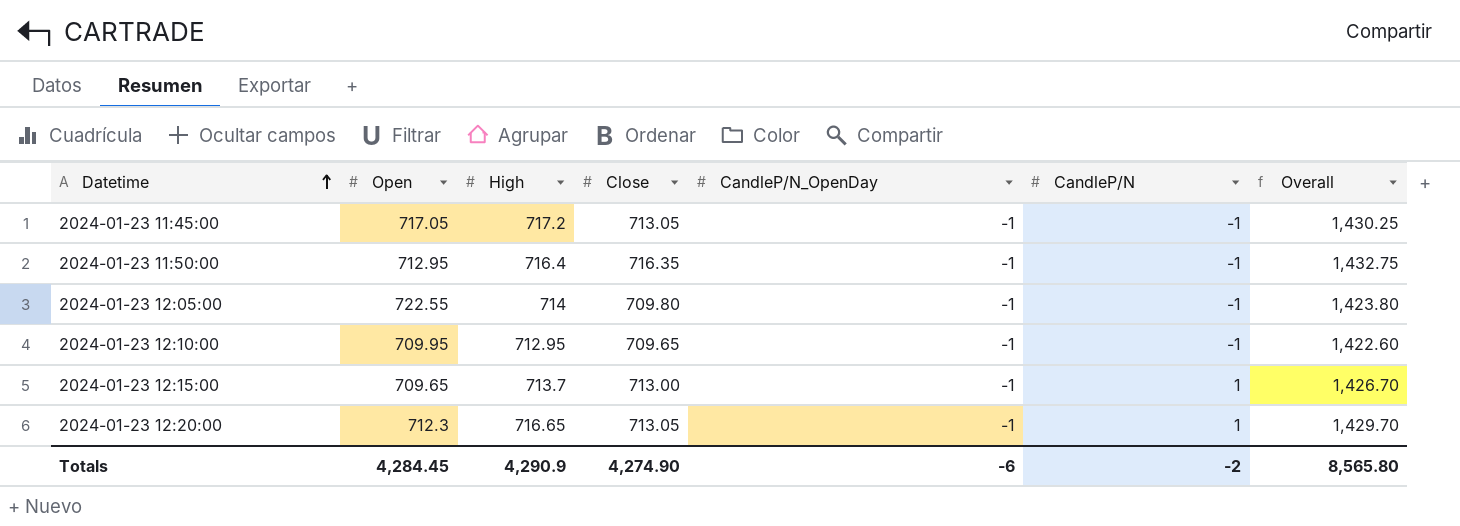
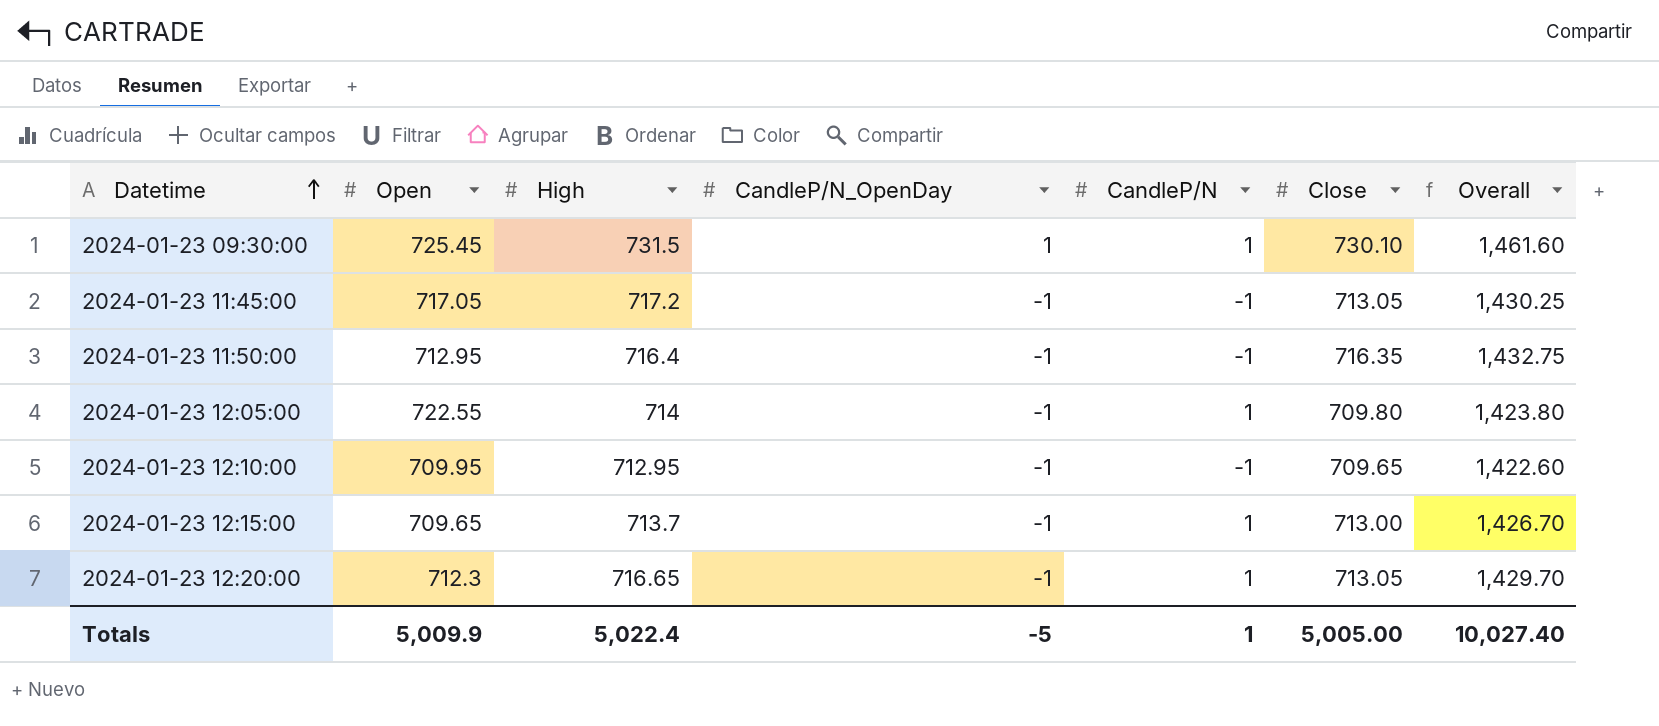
column Close | position: 4 -> 6
row 2024-01-23 09:30:00: none -> 725.45 | 731.5 | 1 | 1 | 730.10 | 1,461.60
2024-01-23 12:05:00 | CandleP/N: -1 -> 1
Totals | Open: 4,284.45 -> 5,009.9
Totals | High: 4,290.9 -> 5,022.4
Totals | CandleP/N_OpenDay: -6 -> -5
Totals | CandleP/N: -2 -> 1
Totals | Close: 4,274.90 -> 5,005.00
Totals | Overall: 8,565.80 -> 10,027.40

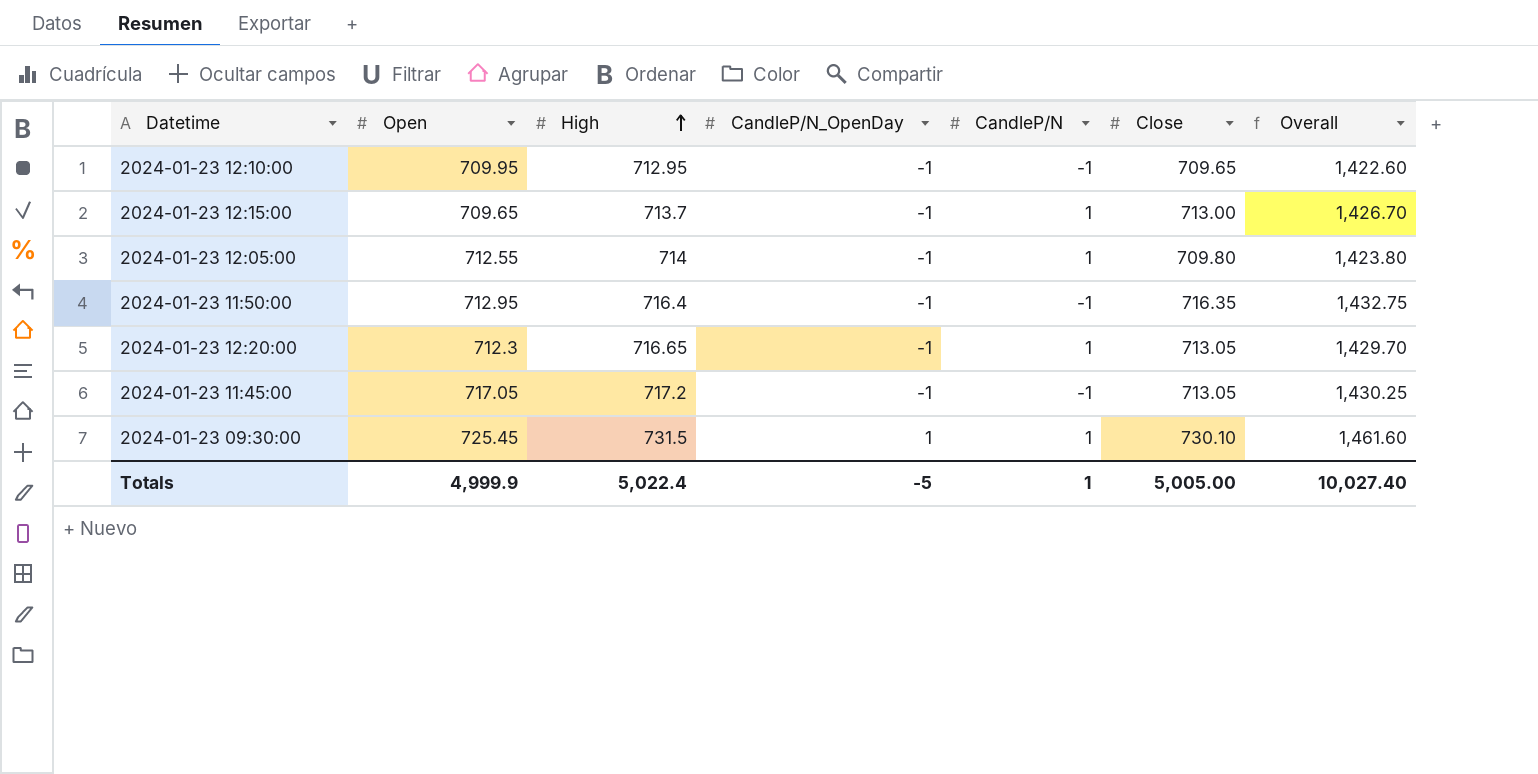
row order: Datetime ascending -> High ascending
2024-01-23 12:05:00 | Open: 722.55 -> 712.55
Totals | Open: 5,009.9 -> 4,999.9

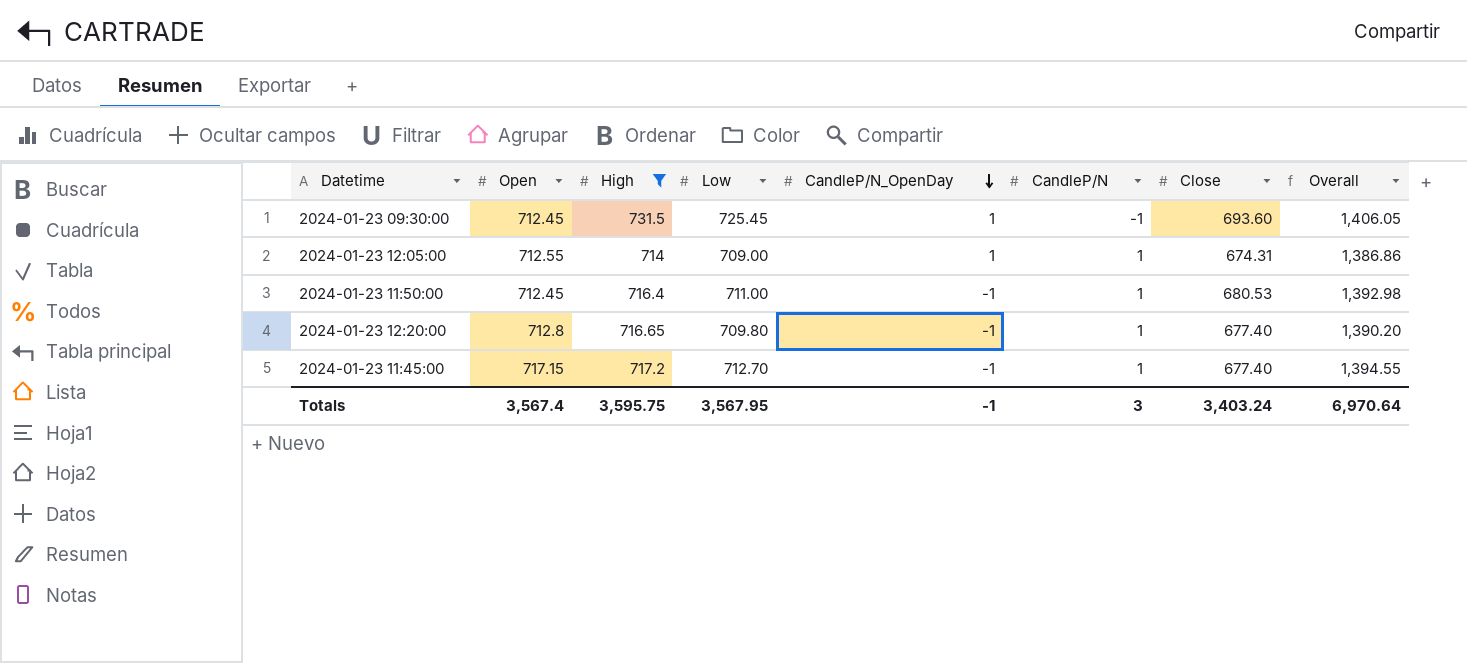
filter: none -> High >= 714
row order: High ascending -> CandleP/N_OpenDay descending
column Low | position: none -> 4
column Overall | formula: [High] + [Close] -> [Open] + [Close]
2024-01-23 09:30:00 | Open: 725.45 -> 712.45
2024-01-23 09:30:00 | CandleP/N: 1 -> -1
2024-01-23 09:30:00 | Close: 730.10 -> 693.60
2024-01-23 12:05:00 | CandleP/N_OpenDay: -1 -> 1
2024-01-23 12:05:00 | Close: 709.80 -> 674.31
2024-01-23 11:50:00 | Open: 712.95 -> 712.45
2024-01-23 11:50:00 | CandleP/N: -1 -> 1
2024-01-23 11:50:00 | Close: 716.35 -> 680.53
2024-01-23 12:20:00 | Open: 712.3 -> 712.8
2024-01-23 12:20:00 | Close: 713.05 -> 677.40
2024-01-23 11:45:00 | Open: 717.05 -> 717.15
2024-01-23 11:45:00 | CandleP/N: -1 -> 1
2024-01-23 11:45:00 | Close: 713.05 -> 677.40
Totals | Open: 4,999.9 -> 3,567.4
Totals | High: 5,022.4 -> 3,595.75
Totals | CandleP/N_OpenDay: -5 -> -1
Totals | CandleP/N: 1 -> 3
Totals | Close: 5,005.00 -> 3,403.24
Totals | Overall: 10,027.40 -> 6,970.64

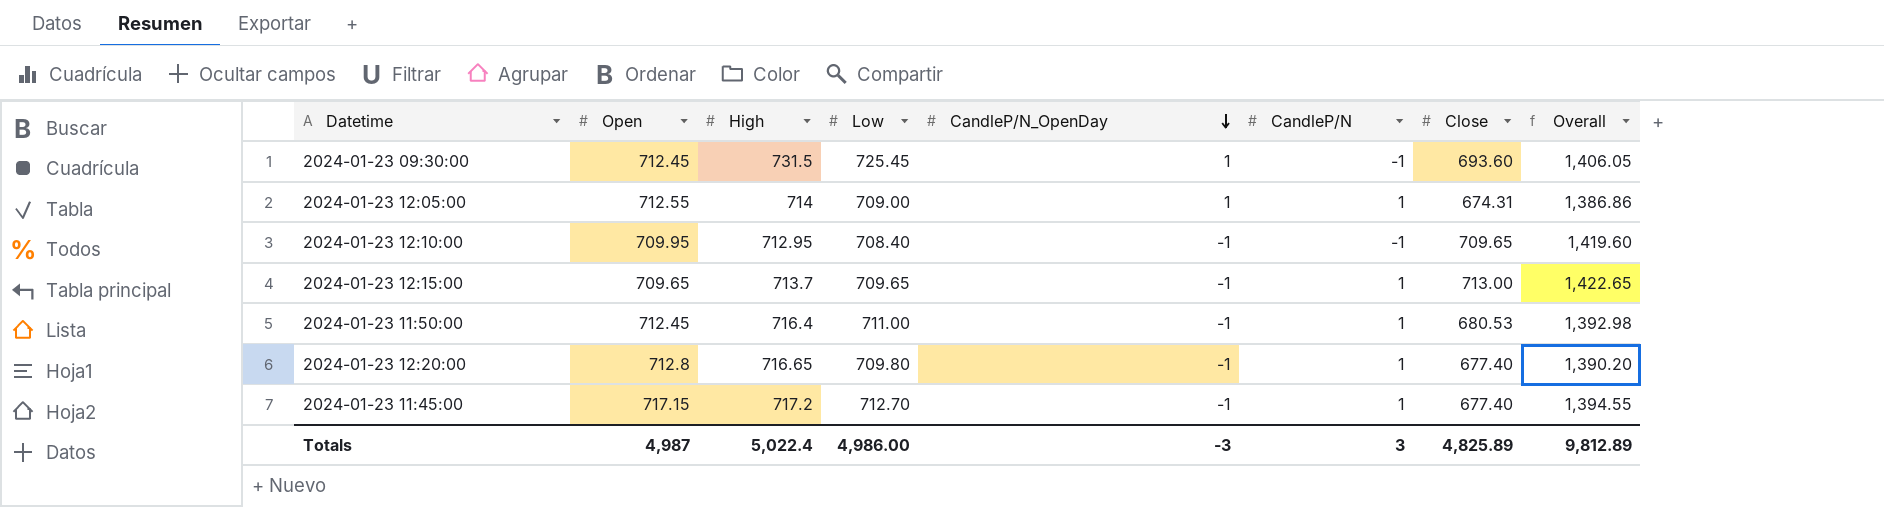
filter: High >= 714 -> none
Totals | Open: 3,567.4 -> 4,987
Totals | High: 3,595.75 -> 5,022.4
Totals | Low: 3,567.95 -> 4,986.00
Totals | CandleP/N_OpenDay: -1 -> -3
Totals | Close: 3,403.24 -> 4,825.89
Totals | Overall: 6,970.64 -> 9,812.89

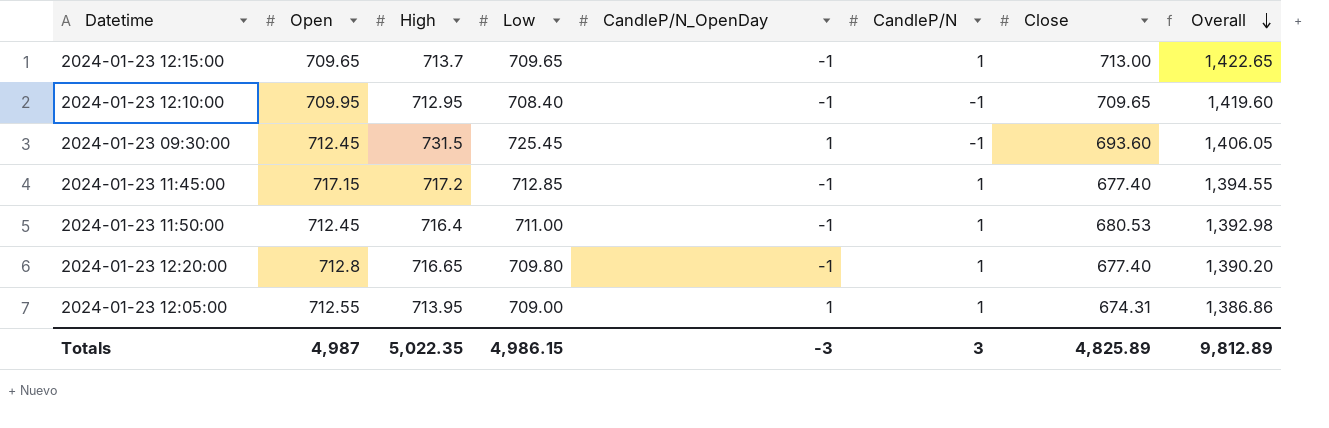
row order: CandleP/N_OpenDay descending -> Overall descending
2024-01-23 11:45:00 | Low: 712.70 -> 712.85
2024-01-23 12:05:00 | High: 714 -> 713.95
Totals | High: 5,022.4 -> 5,022.35
Totals | Low: 4,986.00 -> 4,986.15

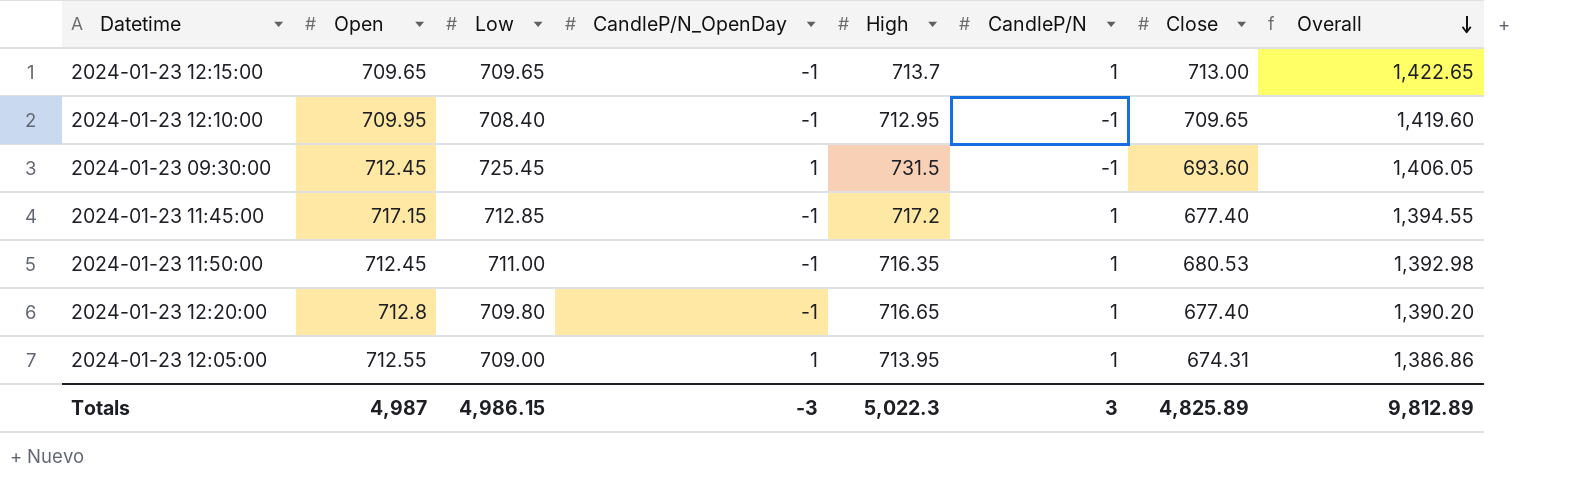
column High | position: 3 -> 5
2024-01-23 11:50:00 | High: 716.4 -> 716.35
Totals | High: 5,022.35 -> 5,022.3

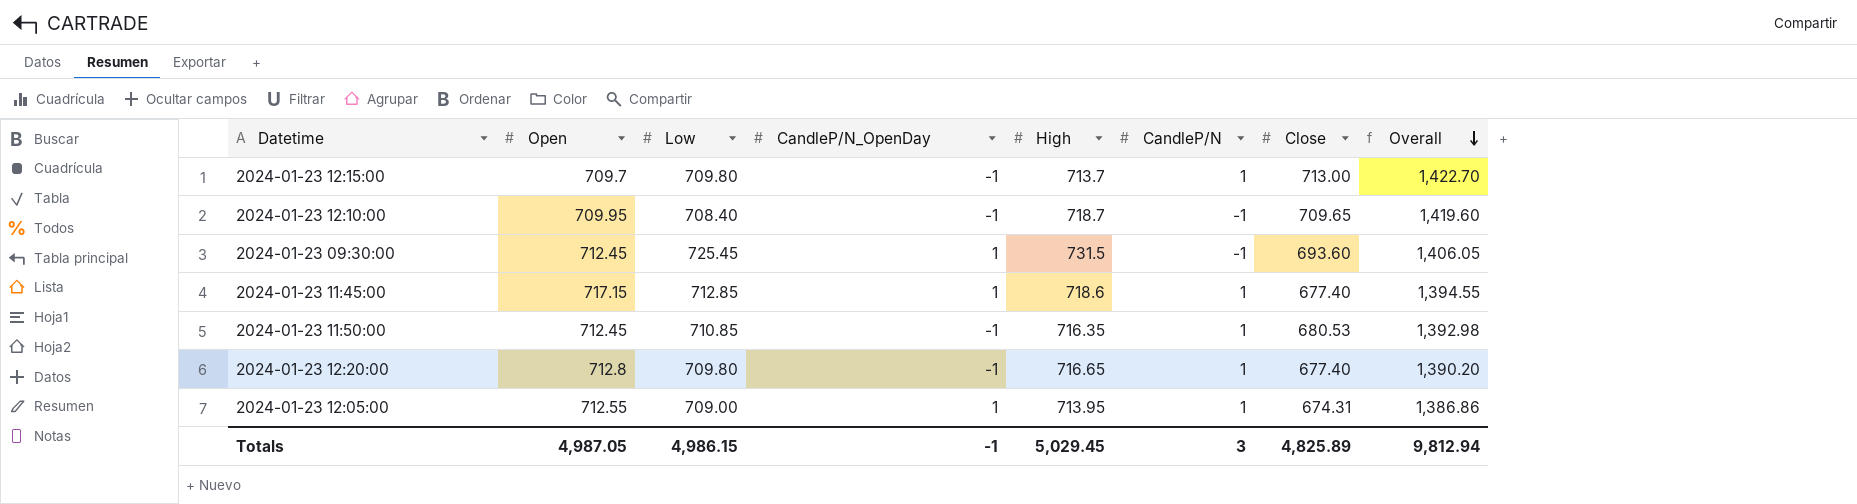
2024-01-23 12:15:00 | Open: 709.65 -> 709.7
2024-01-23 12:15:00 | Low: 709.65 -> 709.80
2024-01-23 12:15:00 | Overall: 1,422.65 -> 1,422.70
2024-01-23 12:10:00 | High: 712.95 -> 718.7
2024-01-23 11:45:00 | CandleP/N_OpenDay: -1 -> 1
2024-01-23 11:45:00 | High: 717.2 -> 718.6
2024-01-23 11:50:00 | Low: 711.00 -> 710.85
Totals | Open: 4,987 -> 4,987.05
Totals | CandleP/N_OpenDay: -3 -> -1
Totals | High: 5,022.3 -> 5,029.45
Totals | Overall: 9,812.89 -> 9,812.94

